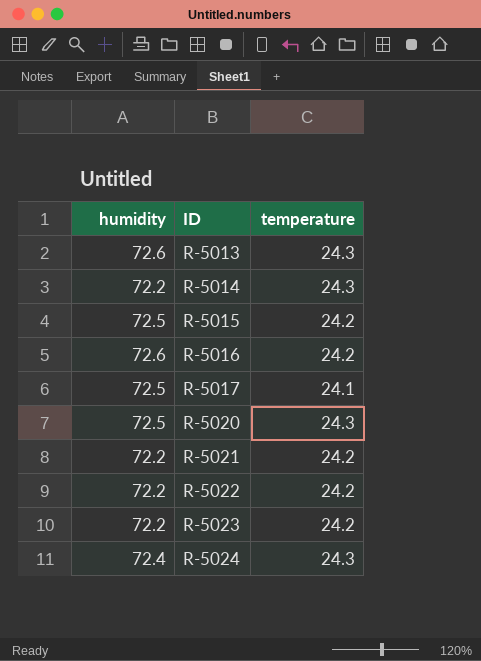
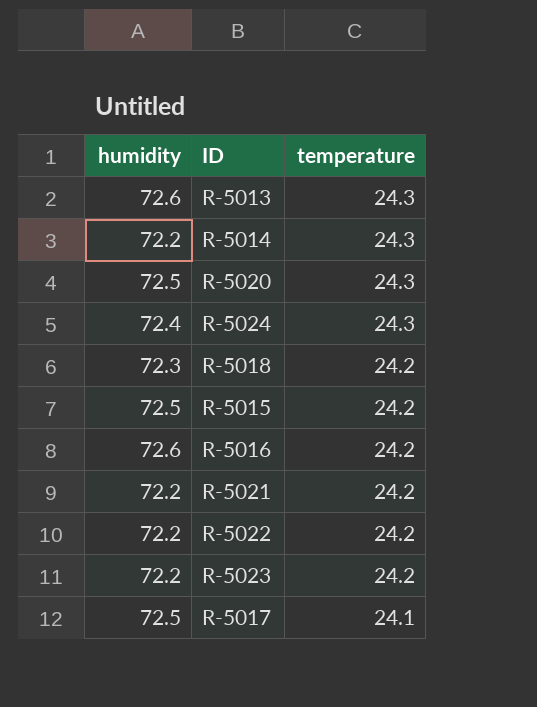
row order: ID ascending -> temperature descending
row R-5018: none -> 72.3 | 24.2

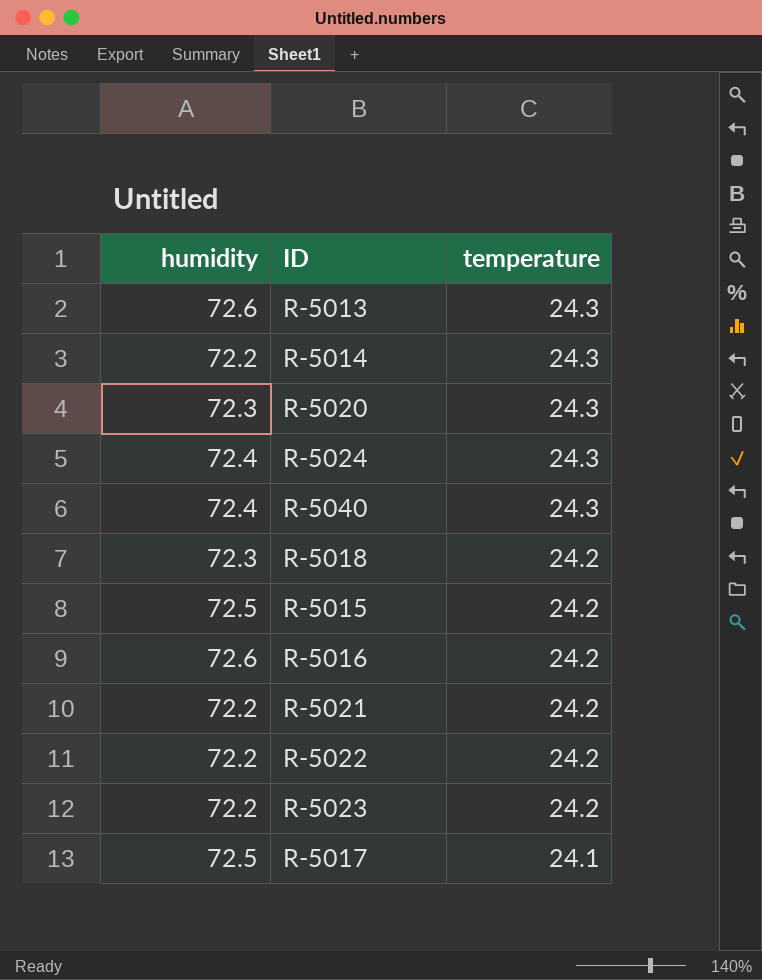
R-5020 | humidity: 72.5 -> 72.3
row R-5040: none -> 72.4 | 24.3

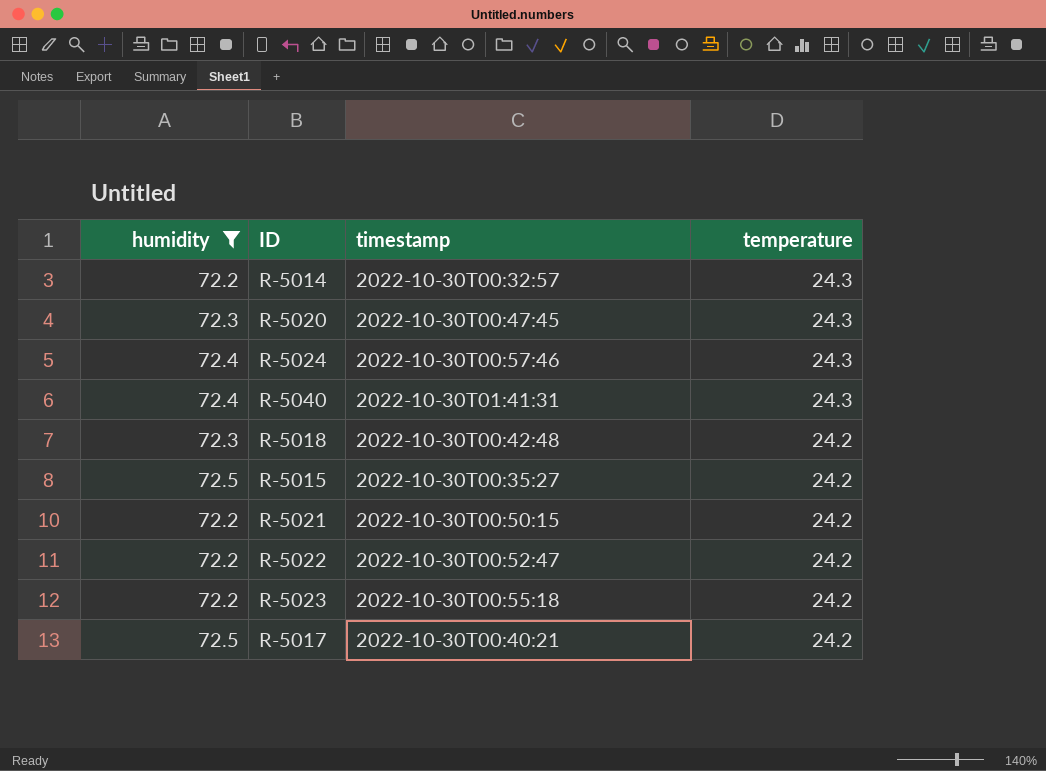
filter: none -> humidity != 72.6
column timestamp | position: none -> 3
R-5017 | temperature: 24.1 -> 24.2

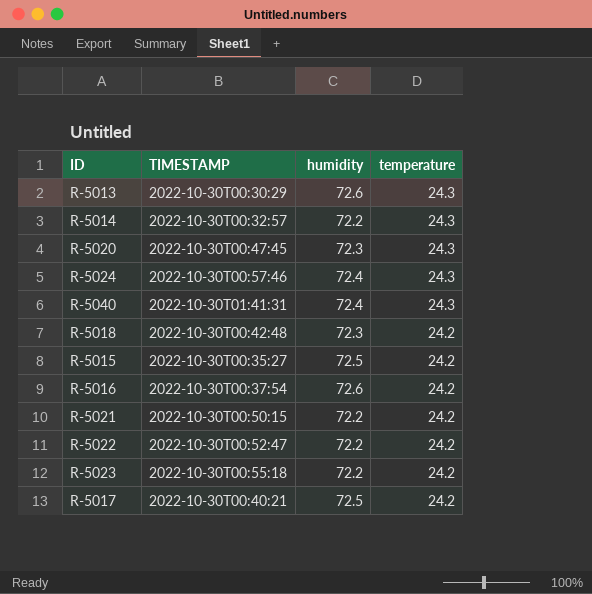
filter: humidity != 72.6 -> none
column name: timestamp -> TIMESTAMP
column humidity | position: 1 -> 3

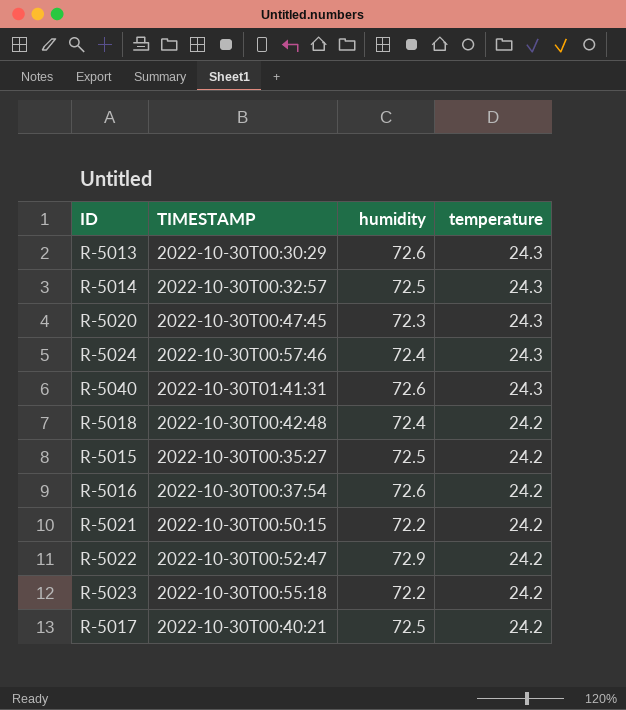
R-5014 | humidity: 72.2 -> 72.5
R-5040 | humidity: 72.4 -> 72.6
R-5018 | humidity: 72.3 -> 72.4
R-5022 | humidity: 72.2 -> 72.9

